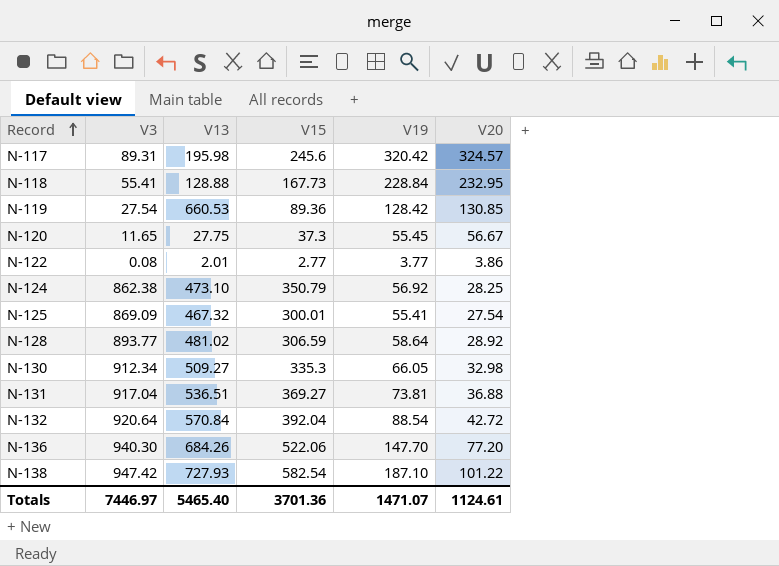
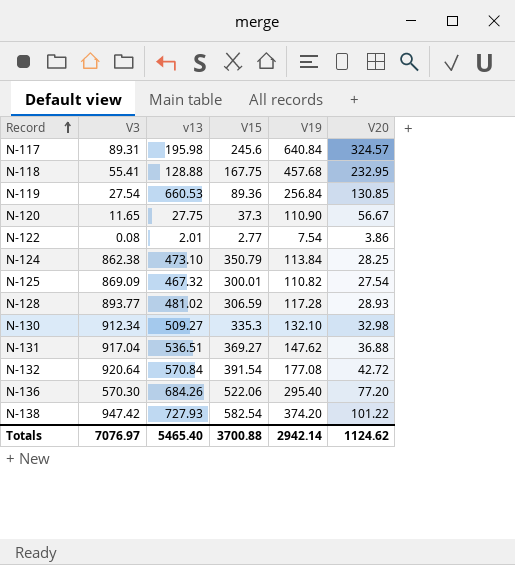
column name: V13 -> v13
N-117 | V19: 320.42 -> 640.84
N-118 | V15: 167.73 -> 167.75
N-118 | V19: 228.84 -> 457.68
N-119 | V19: 128.42 -> 256.84
N-120 | V19: 55.45 -> 110.90
N-122 | V19: 3.77 -> 7.54
N-124 | V19: 56.92 -> 113.84
N-125 | V19: 55.41 -> 110.82
N-128 | V19: 58.64 -> 117.28
N-128 | V20: 28.92 -> 28.93
N-130 | V19: 66.05 -> 132.10
N-131 | V19: 73.81 -> 147.62
N-132 | V15: 392.04 -> 391.54
N-132 | V19: 88.54 -> 177.08
N-136 | V3: 940.30 -> 570.30
N-136 | V19: 147.70 -> 295.40
N-138 | V19: 187.10 -> 374.20
Totals | V3: 7446.97 -> 7076.97
Totals | V15: 3701.36 -> 3700.88
Totals | V19: 1471.07 -> 2942.14
Totals | V20: 1124.61 -> 1124.62

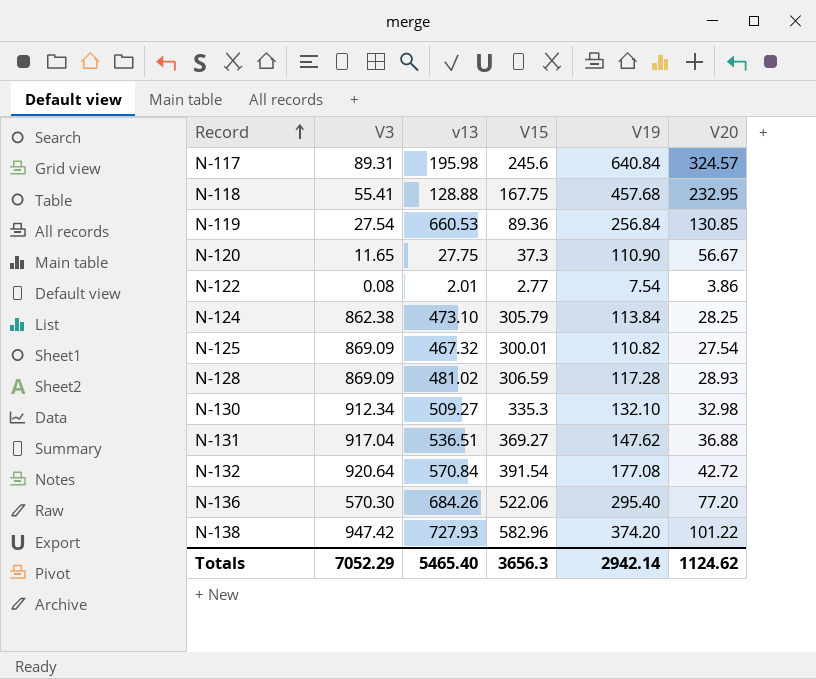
N-124 | V15: 350.79 -> 305.79
N-128 | V3: 893.77 -> 869.09
N-138 | V15: 582.54 -> 582.96
Totals | V3: 7076.97 -> 7052.29
Totals | V15: 3700.88 -> 3656.3

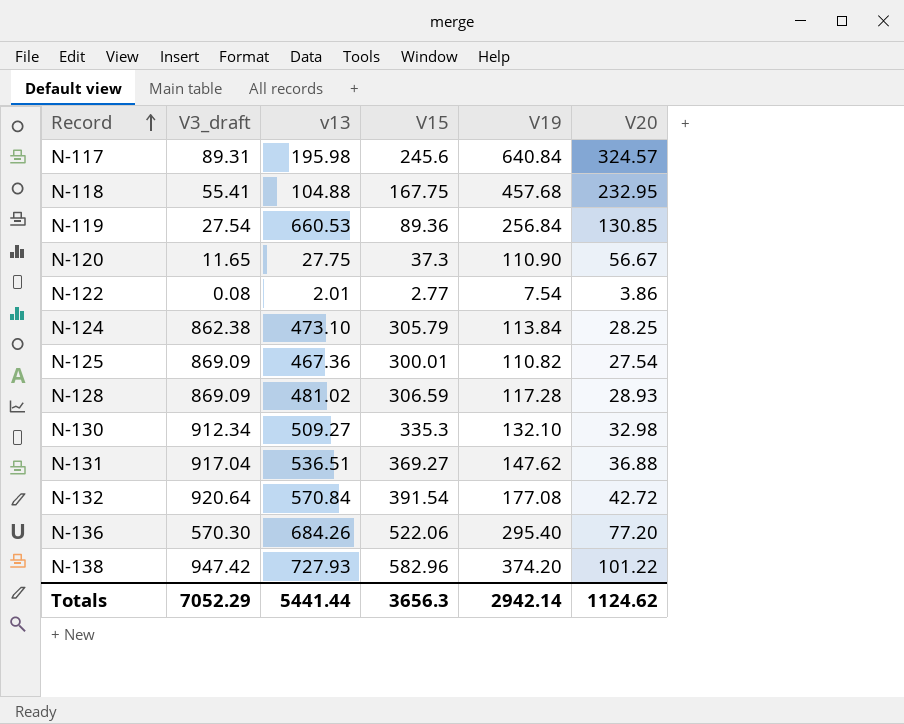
column name: V3 -> V3_draft
N-118 | v13: 128.88 -> 104.88
N-125 | v13: 467.32 -> 467.36
Totals | v13: 5465.40 -> 5441.44

